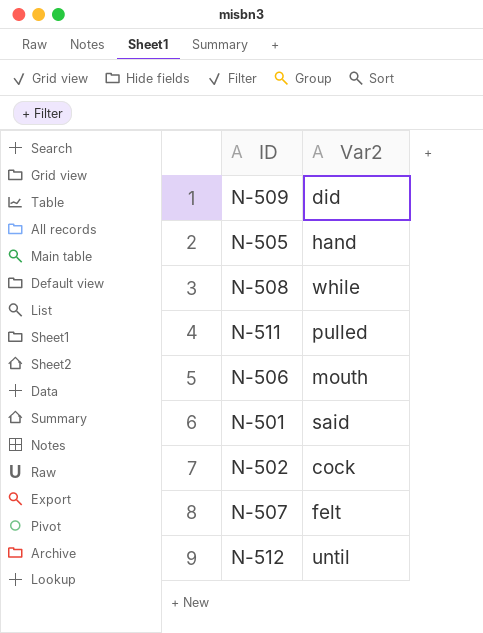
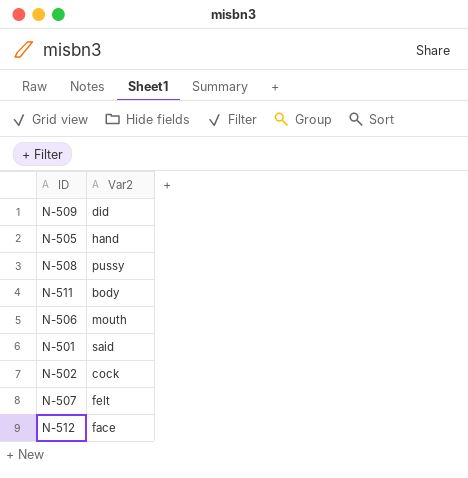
N-508 | Var2: while -> pussy
N-511 | Var2: pulled -> body
N-512 | Var2: until -> face

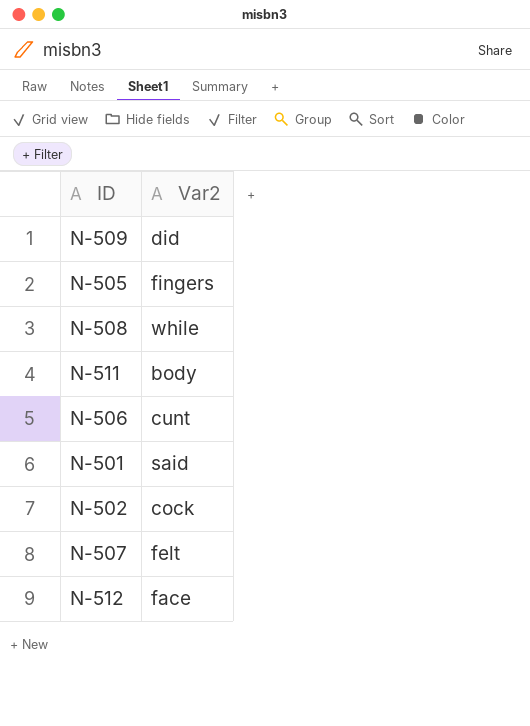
N-505 | Var2: hand -> fingers
N-508 | Var2: pussy -> while
N-506 | Var2: mouth -> cunt

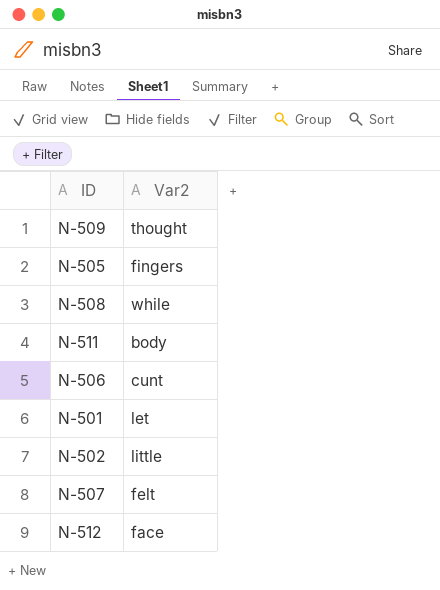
N-509 | Var2: did -> thought
N-501 | Var2: said -> let
N-502 | Var2: cock -> little

